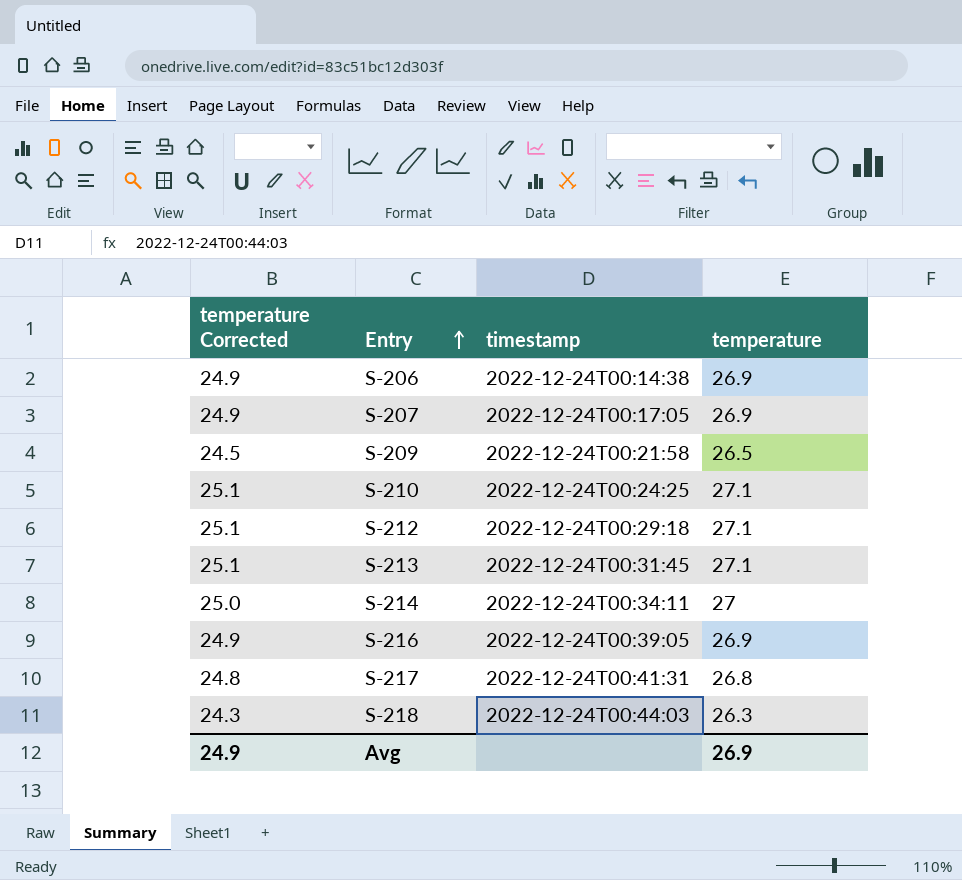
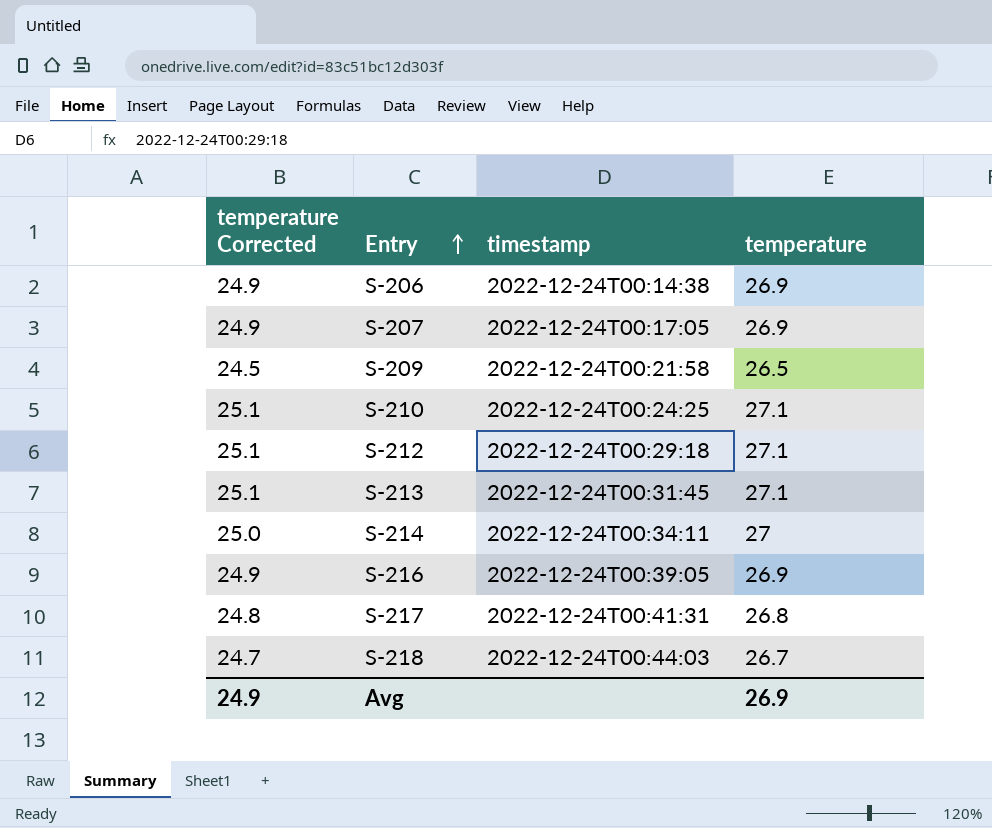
S-218 | temperature Corrected: 24.3 -> 24.7
S-218 | temperature: 26.3 -> 26.7

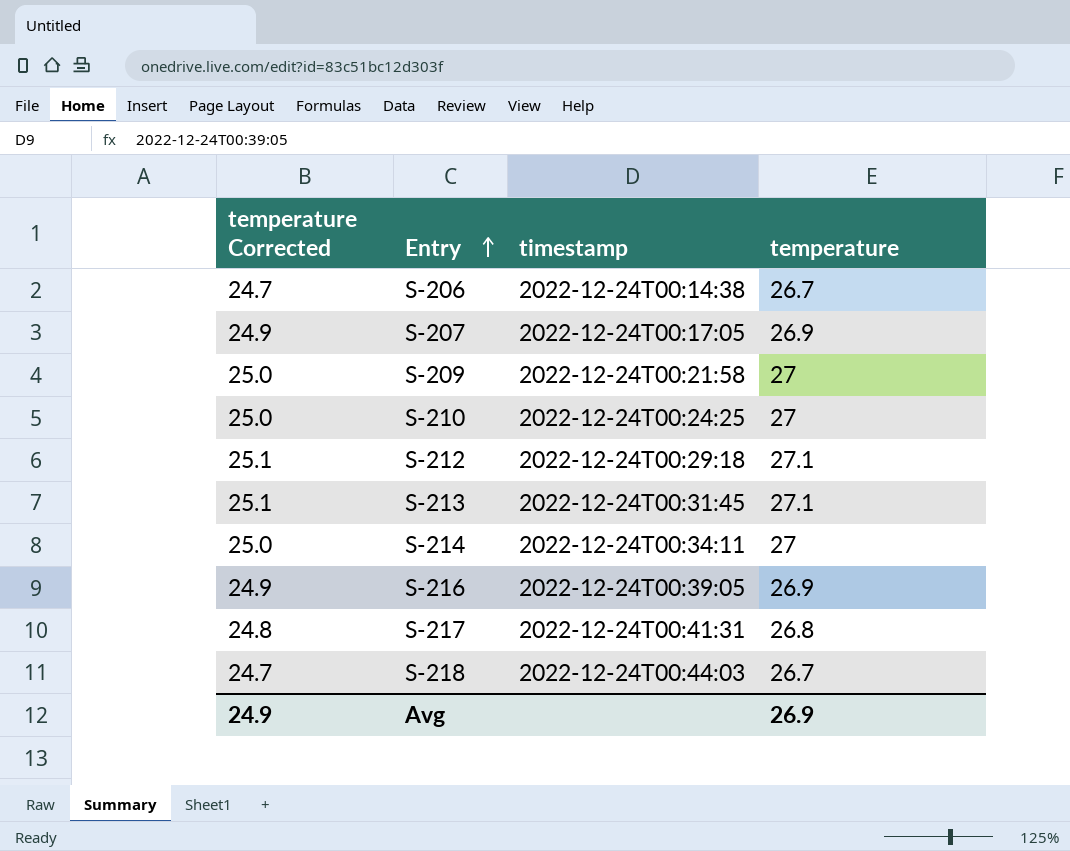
S-206 | temperature Corrected: 24.9 -> 24.7
S-206 | temperature: 26.9 -> 26.7
S-209 | temperature Corrected: 24.5 -> 25.0
S-209 | temperature: 26.5 -> 27
S-210 | temperature Corrected: 25.1 -> 25.0
S-210 | temperature: 27.1 -> 27

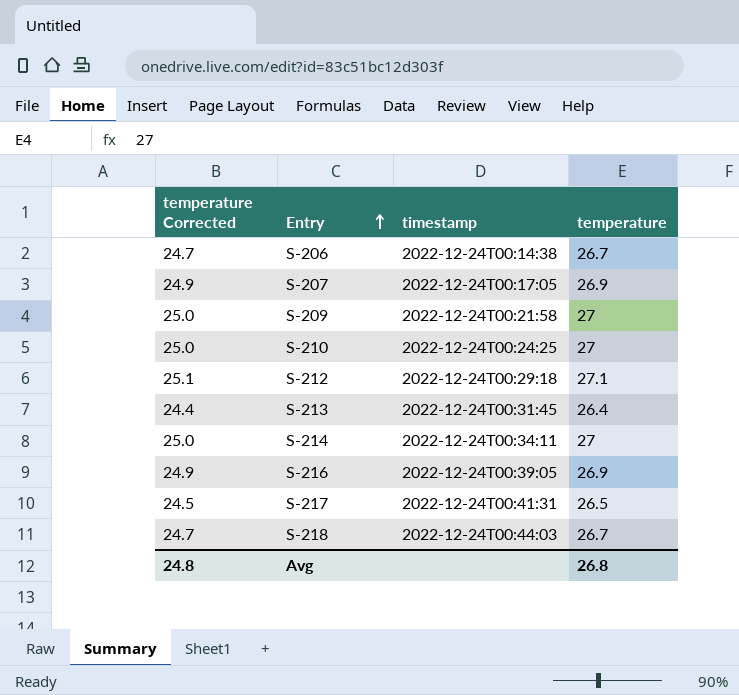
S-213 | temperature Corrected: 25.1 -> 24.4
S-213 | temperature: 27.1 -> 26.4
S-217 | temperature Corrected: 24.8 -> 24.5
S-217 | temperature: 26.8 -> 26.5
Avg | temperature Corrected: 24.9 -> 24.8
Avg | temperature: 26.9 -> 26.8

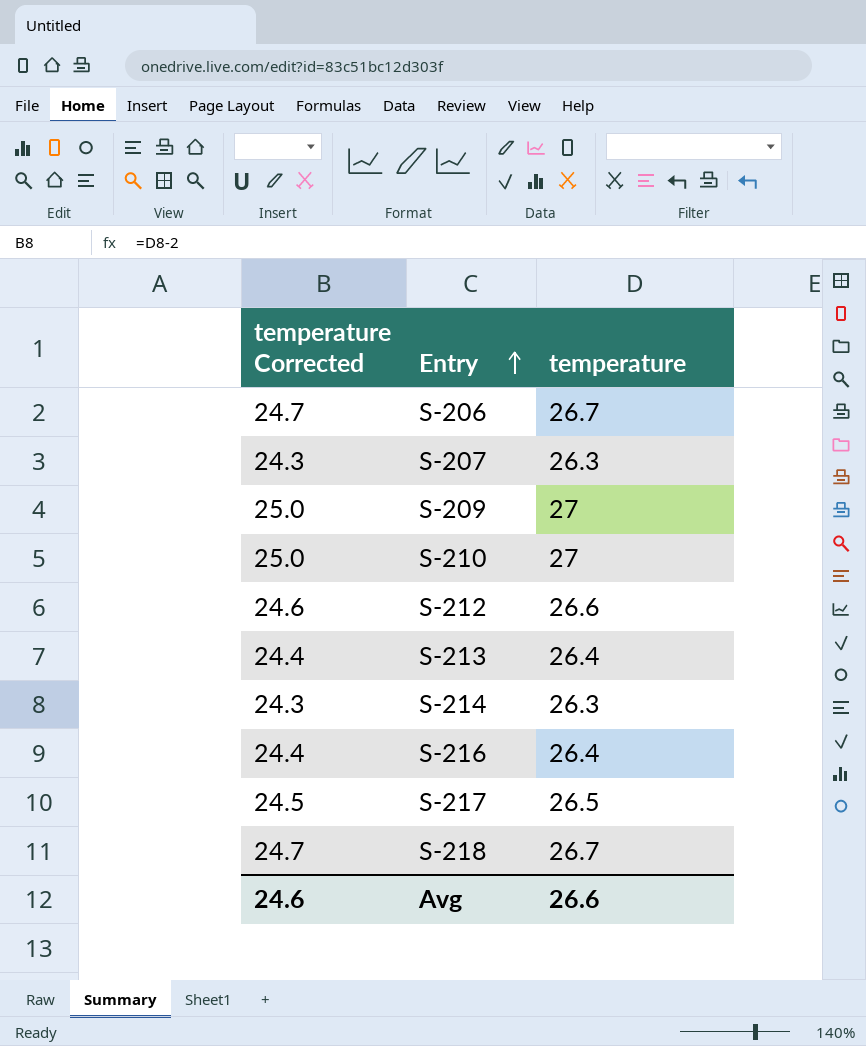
column timestamp | position: 3 -> none
S-207 | temperature Corrected: 24.9 -> 24.3
S-207 | temperature: 26.9 -> 26.3
S-212 | temperature Corrected: 25.1 -> 24.6
S-212 | temperature: 27.1 -> 26.6
S-214 | temperature Corrected: 25.0 -> 24.3
S-214 | temperature: 27 -> 26.3
S-216 | temperature Corrected: 24.9 -> 24.4
S-216 | temperature: 26.9 -> 26.4
Avg | temperature Corrected: 24.8 -> 24.6
Avg | temperature: 26.8 -> 26.6

